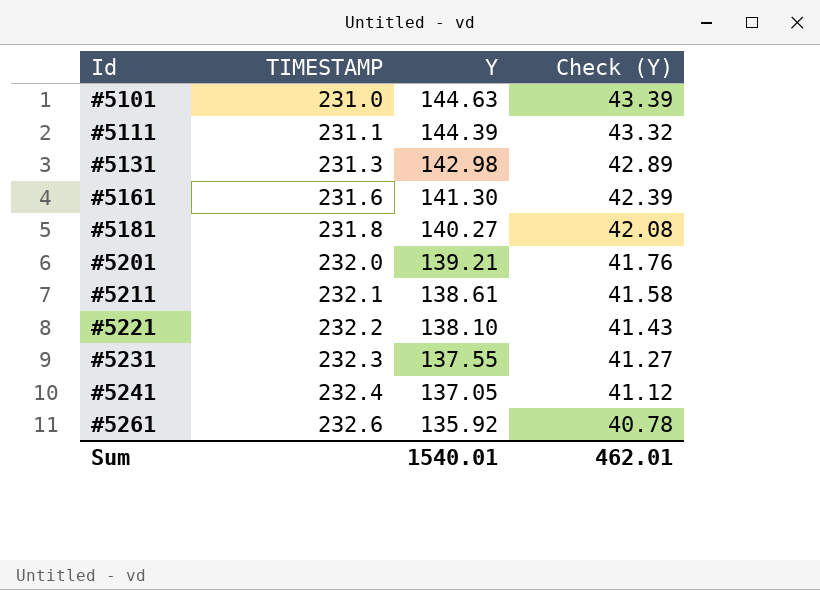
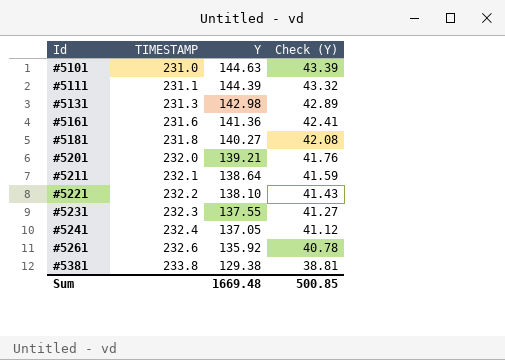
#5161 | Y: 141.30 -> 141.36
#5161 | Check (Y): 42.39 -> 42.41
#5211 | Y: 138.61 -> 138.64
#5211 | Check (Y): 41.58 -> 41.59
row #5381: none -> 233.8 | 129.38 | 38.81
Sum | Y: 1540.01 -> 1669.48
Sum | Check (Y): 462.01 -> 500.85

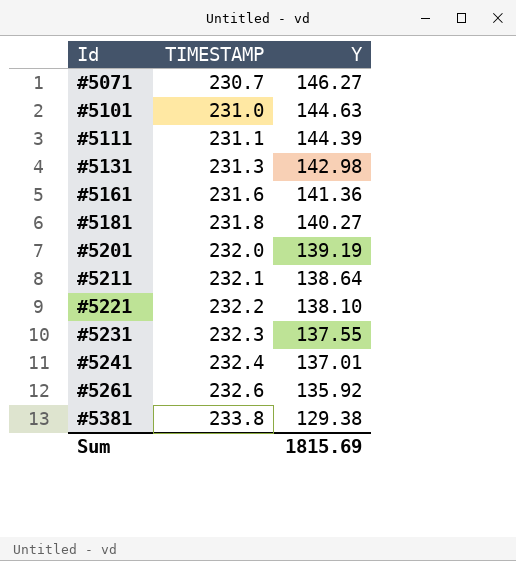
column Check (Y) | formula: [Y] * 0.3 -> none
row #5071: none -> 230.7 | 146.27
#5201 | Y: 139.21 -> 139.19
#5241 | Y: 137.05 -> 137.01
Sum | Y: 1669.48 -> 1815.69

